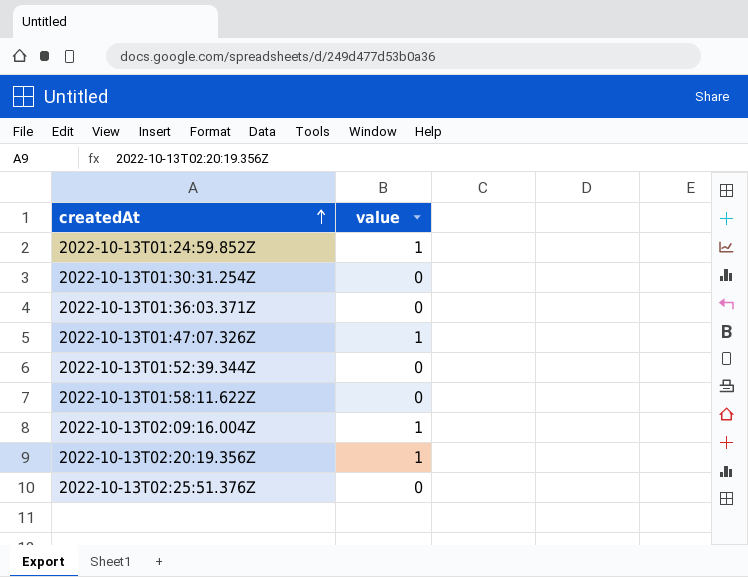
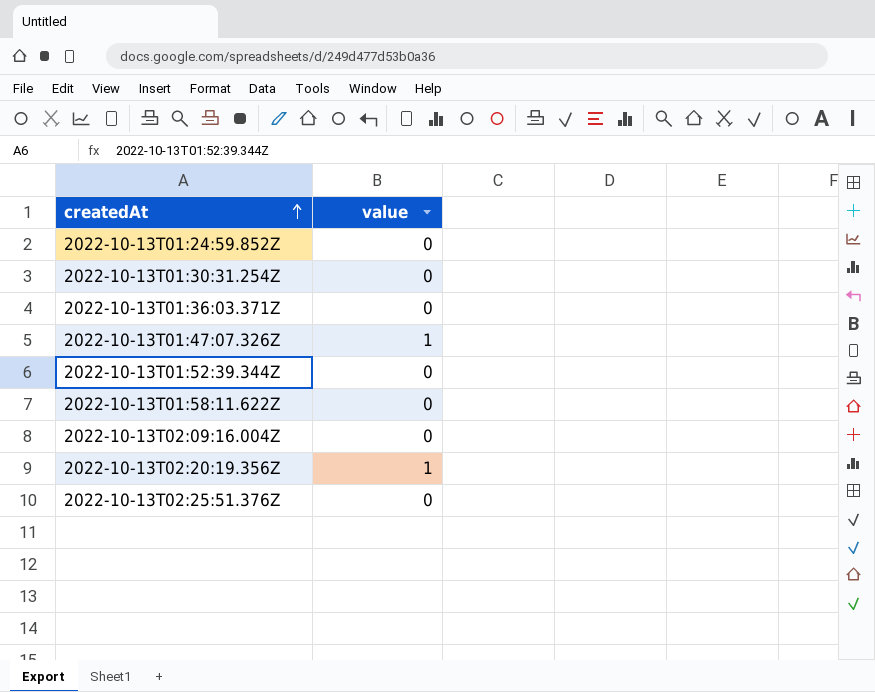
2022-10-13T01:24:59.852Z | value: 1 -> 0
2022-10-13T02:09:16.004Z | value: 1 -> 0

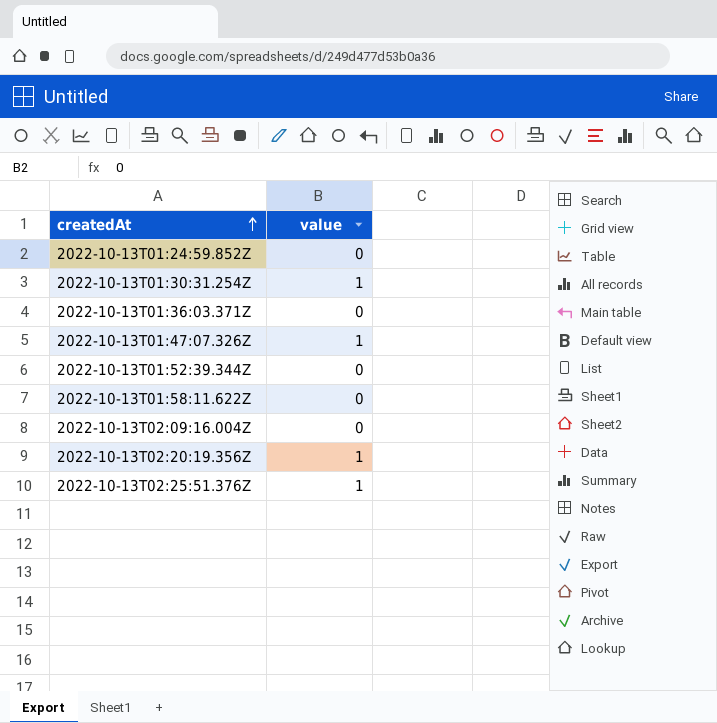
2022-10-13T01:30:31.254Z | value: 0 -> 1
2022-10-13T02:25:51.376Z | value: 0 -> 1

